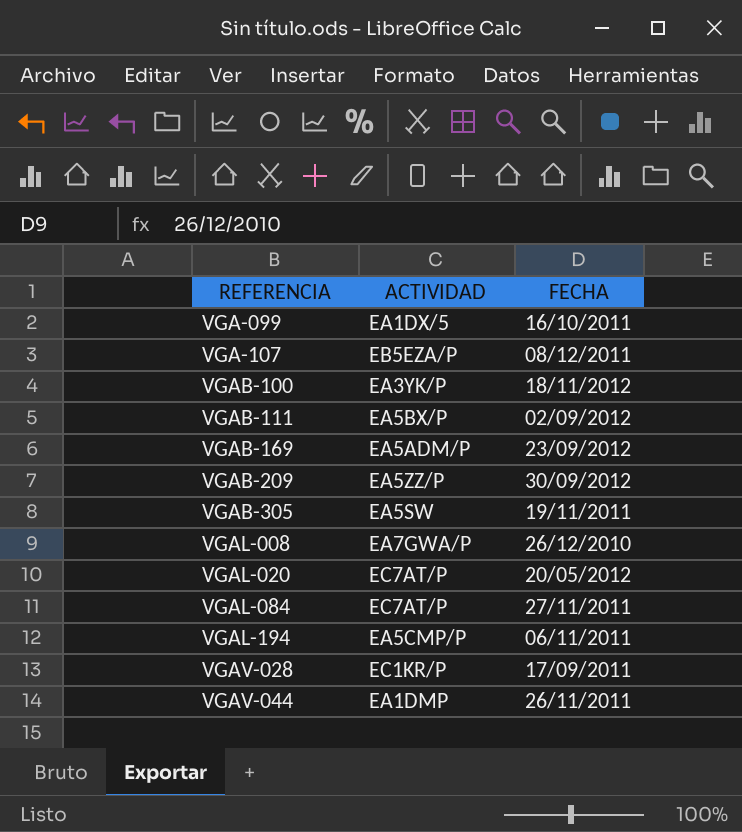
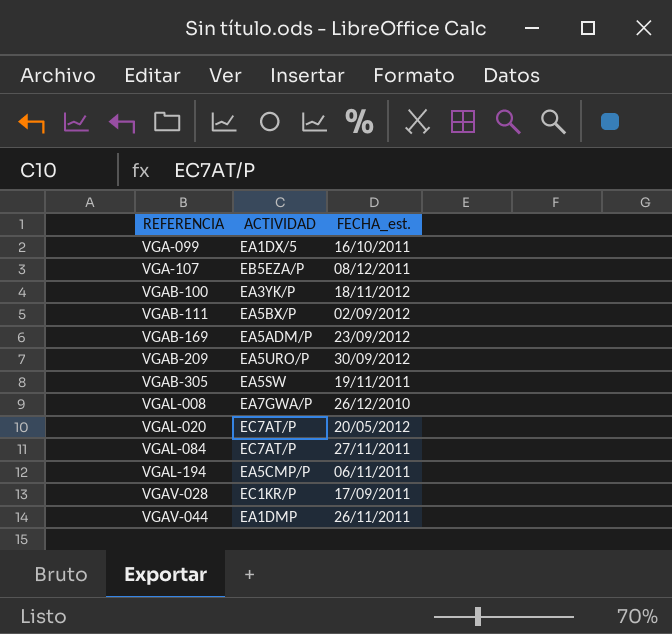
column name: FECHA -> FECHA_est.
VGAB-209 | ACTIVIDAD: EA5ZZ/P -> EA5URO/P

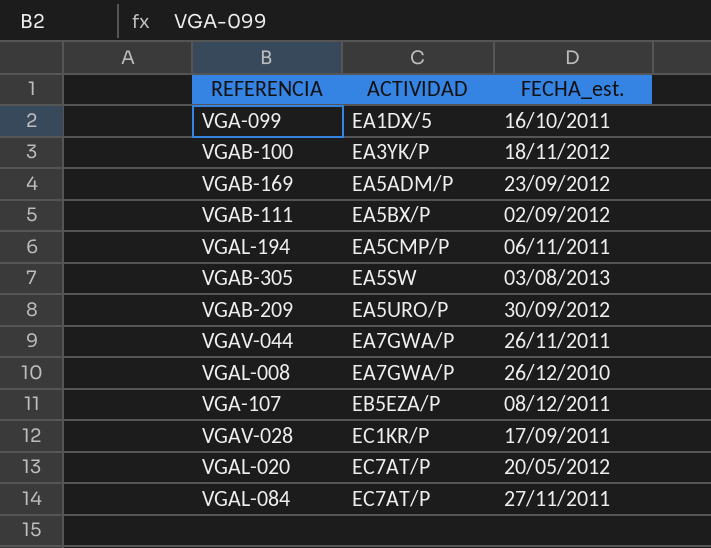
row order: REFERENCIA ascending -> ACTIVIDAD ascending
VGAB-305 | FECHA_est.: 19/11/2011 -> 03/08/2013
VGAV-044 | ACTIVIDAD: EA1DMP -> EA7GWA/P

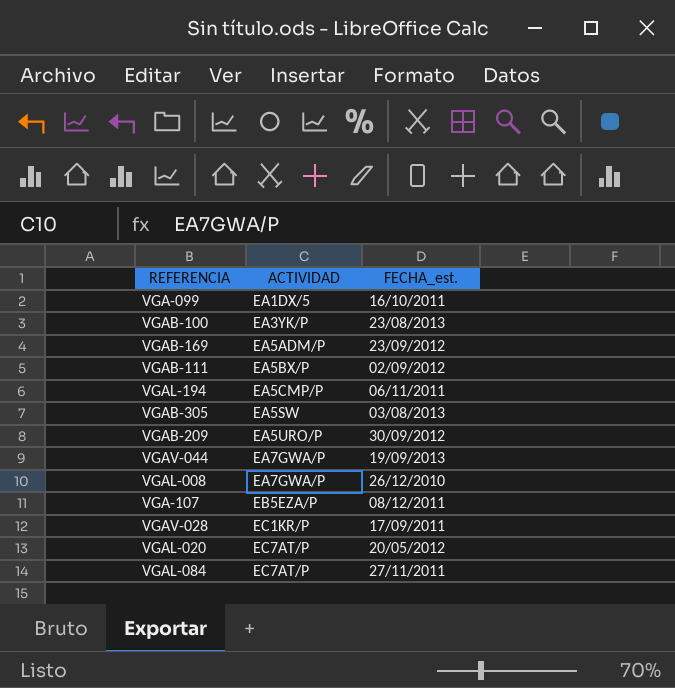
VGAB-100 | FECHA_est.: 18/11/2012 -> 23/08/2013
VGAV-044 | FECHA_est.: 26/11/2011 -> 19/09/2013

